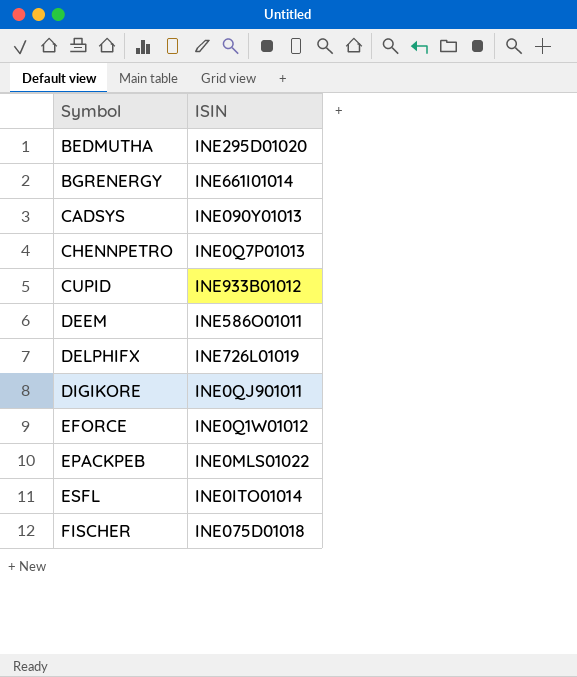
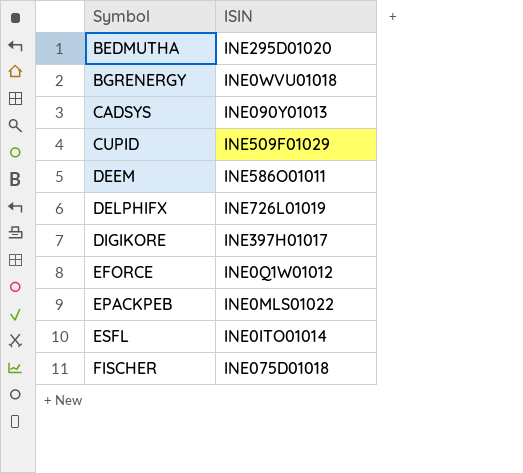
row CHENNPETRO: INE0Q7P01013 -> none
BGRENERGY | ISIN: INE661I01014 -> INE0WVU01018
CUPID | ISIN: INE933B01012 -> INE509F01029
DIGIKORE | ISIN: INE0QJ901011 -> INE397H01017

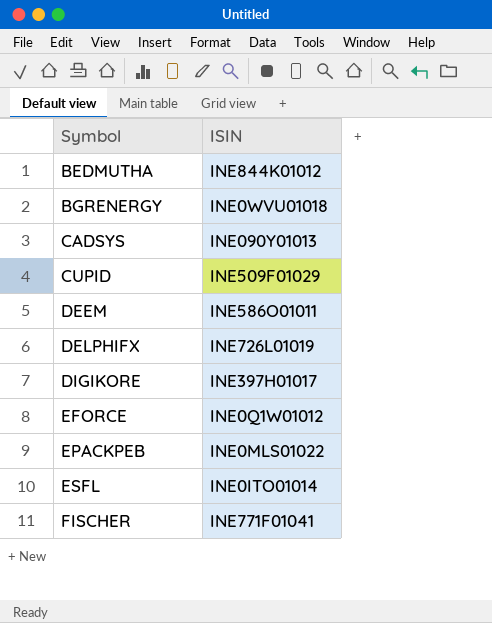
BEDMUTHA | ISIN: INE295D01020 -> INE844K01012
FISCHER | ISIN: INE075D01018 -> INE771F01041

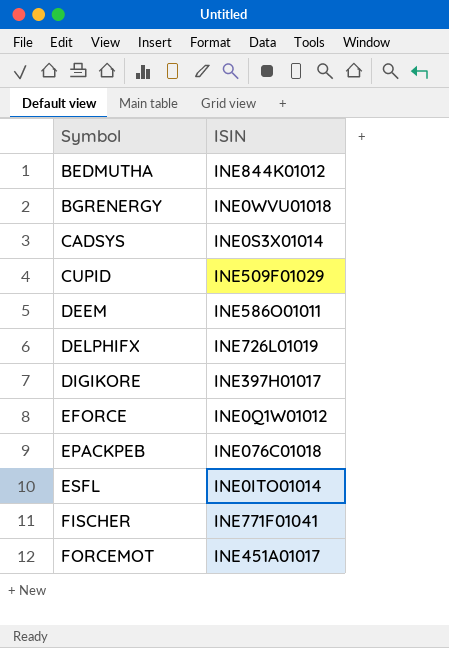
CADSYS | ISIN: INE090Y01013 -> INE0S3X01014
EPACKPEB | ISIN: INE0MLS01022 -> INE076C01018
row FORCEMOT: none -> INE451A01017

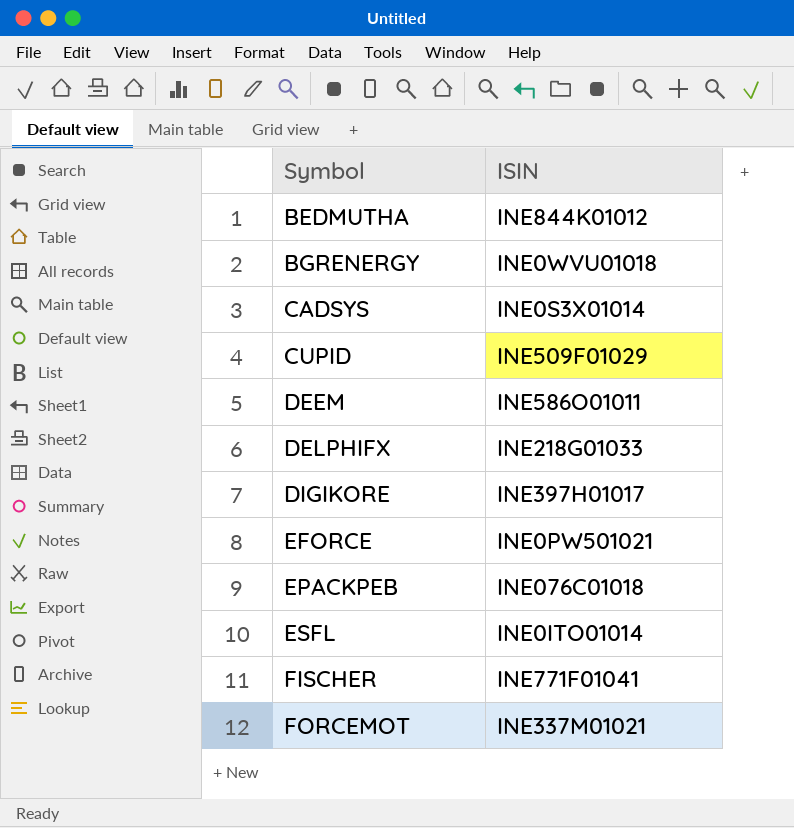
DELPHIFX | ISIN: INE726L01019 -> INE218G01033
EFORCE | ISIN: INE0Q1W01012 -> INE0PW501021
FORCEMOT | ISIN: INE451A01017 -> INE337M01021

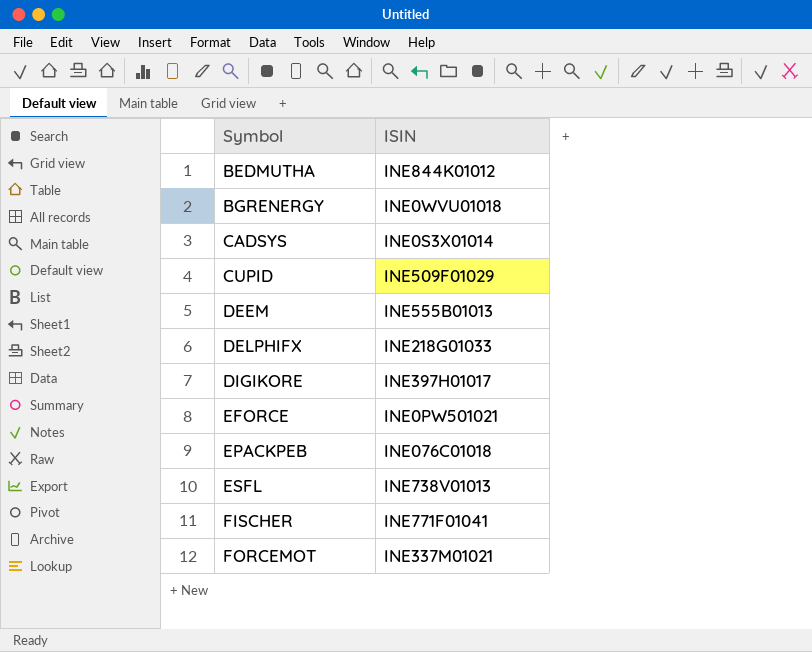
DEEM | ISIN: INE586O01011 -> INE555B01013
ESFL | ISIN: INE0ITO01014 -> INE738V01013

